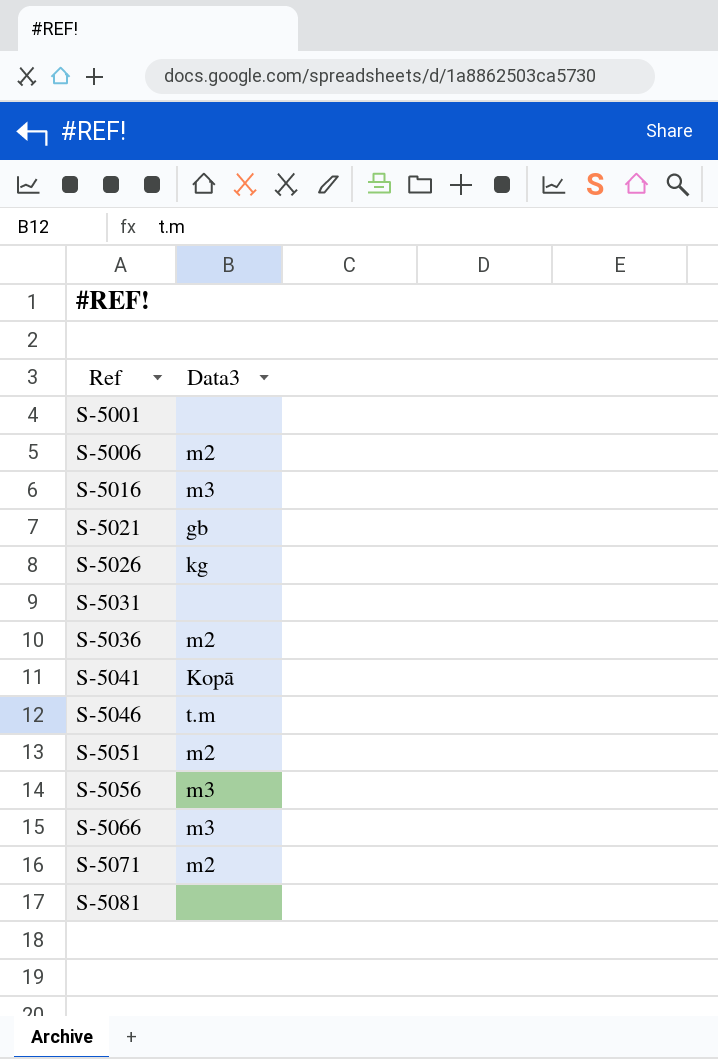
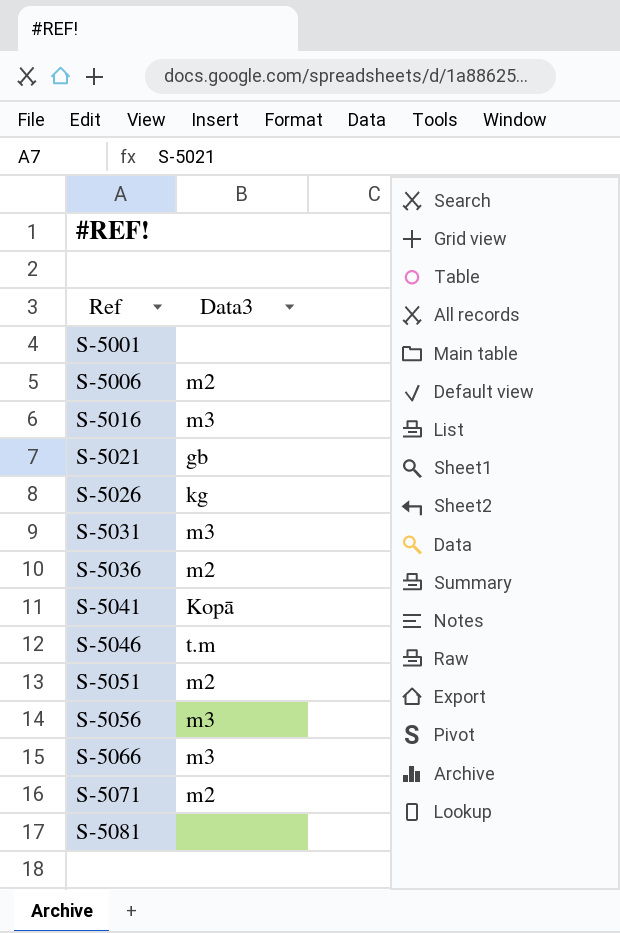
S-5031 | Data3: none -> m3

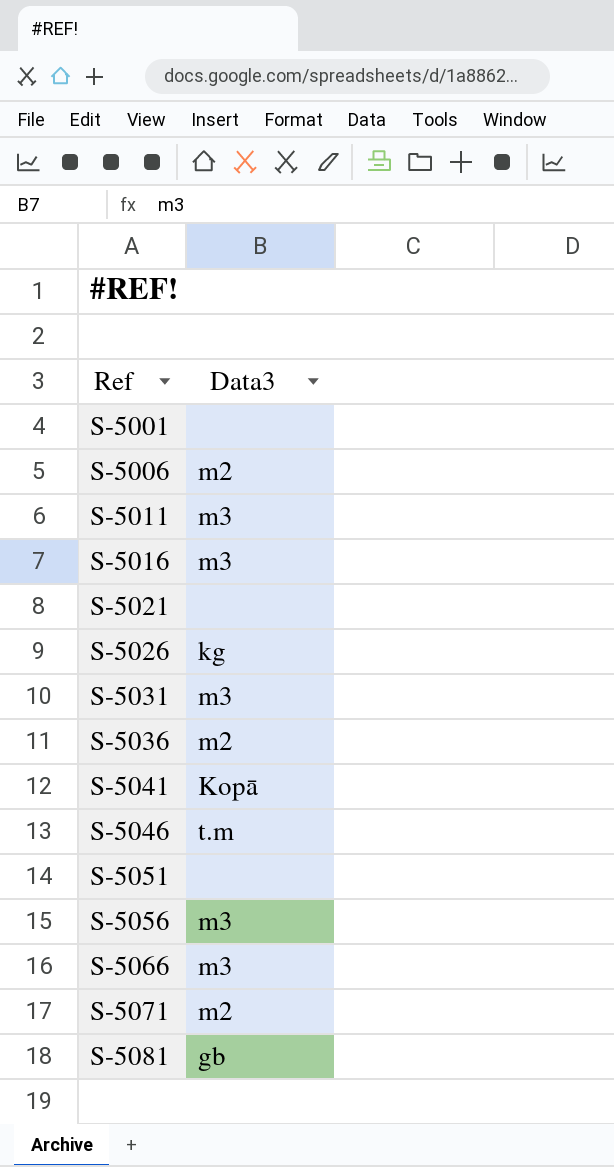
row S-5011: none -> m3
S-5021 | Data3: gb -> none
S-5051 | Data3: m2 -> none
S-5081 | Data3: none -> gb

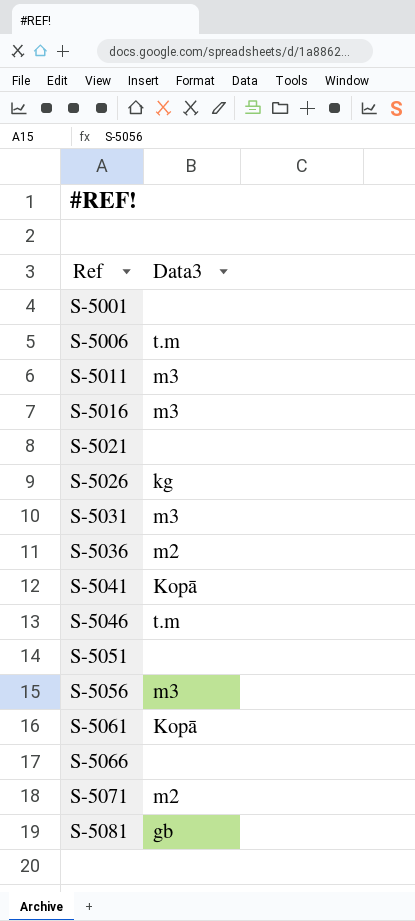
S-5006 | Data3: m2 -> t.m
row S-5061: none -> Kopā
S-5066 | Data3: m3 -> none

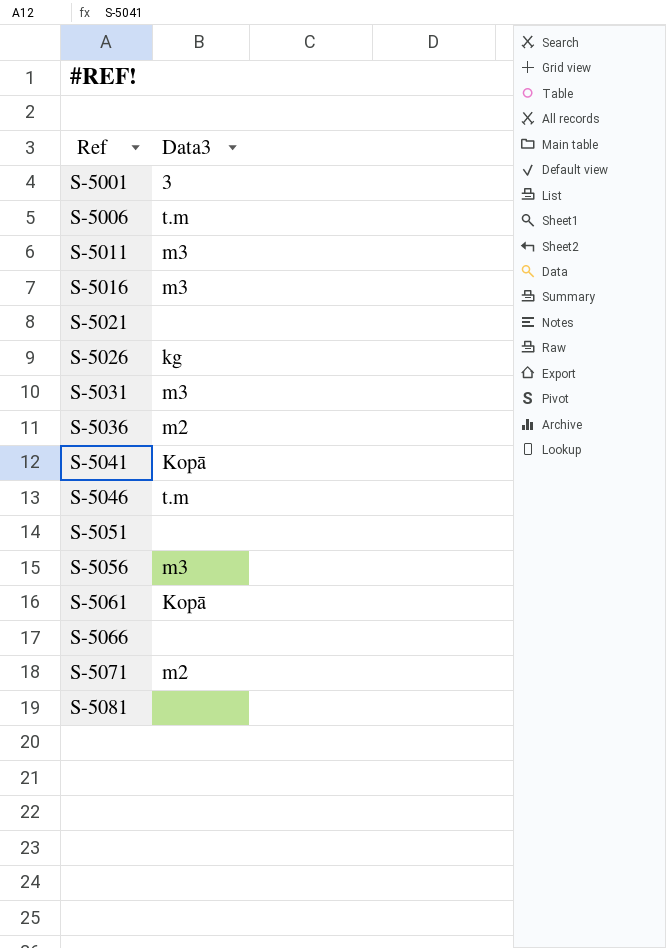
S-5001 | Data3: none -> 3
S-5081 | Data3: gb -> none

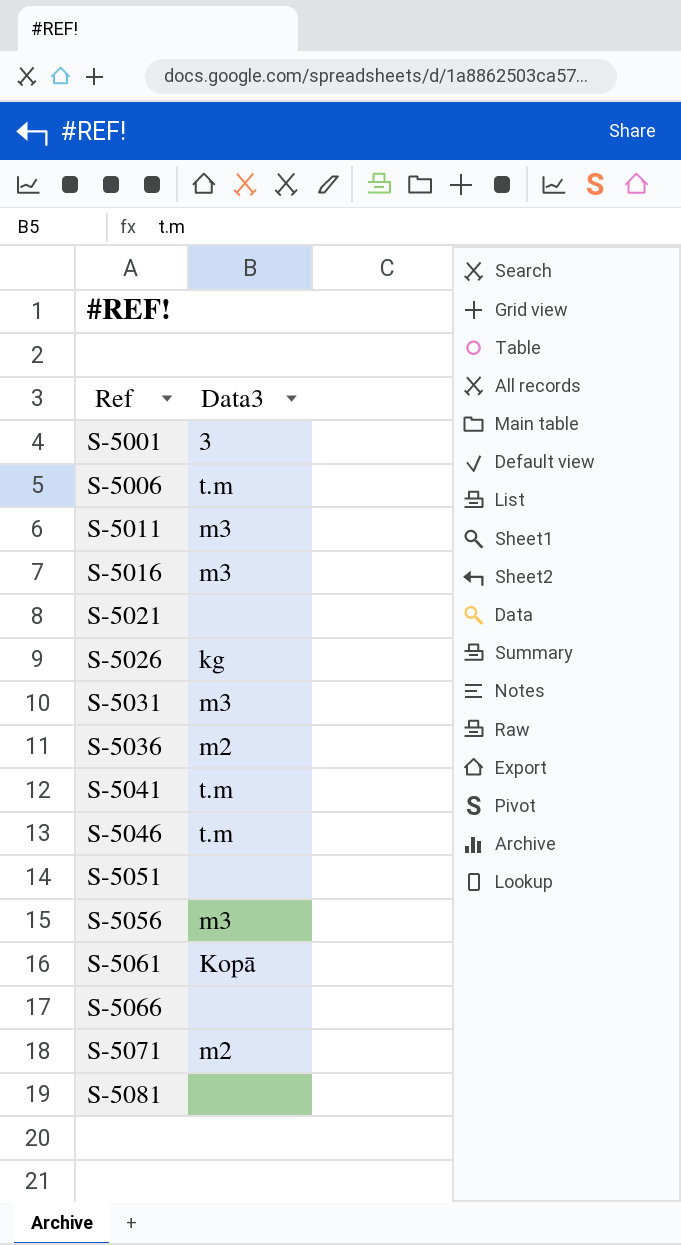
S-5041 | Data3: Kopā -> t.m

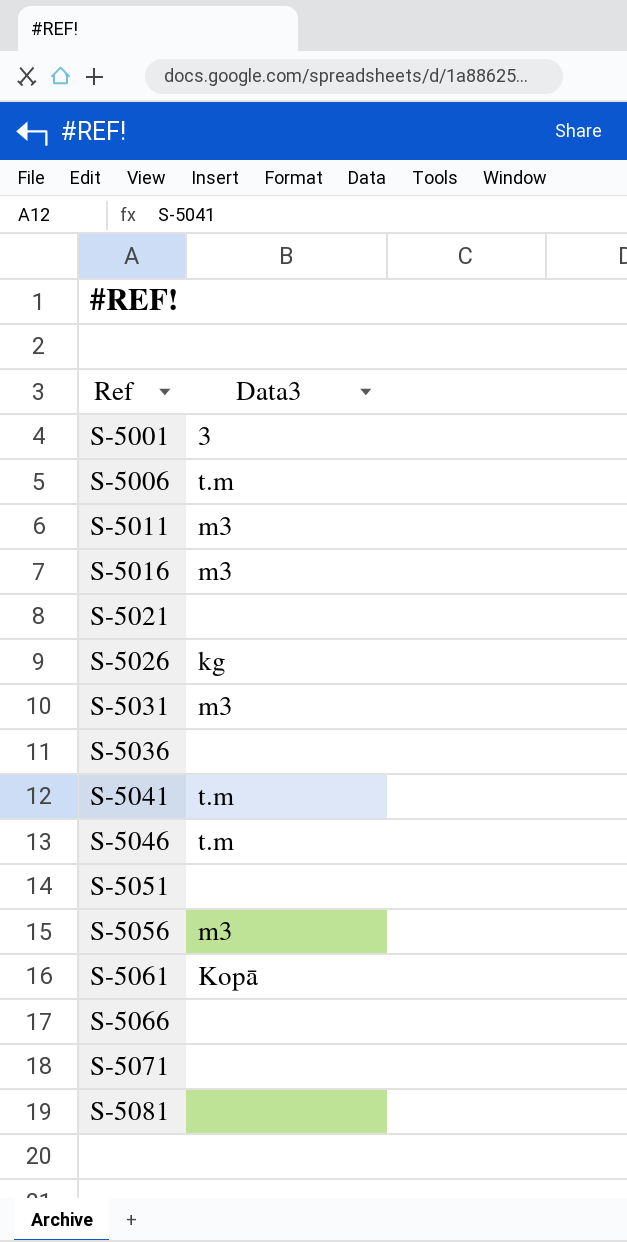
S-5036 | Data3: m2 -> none
S-5071 | Data3: m2 -> none

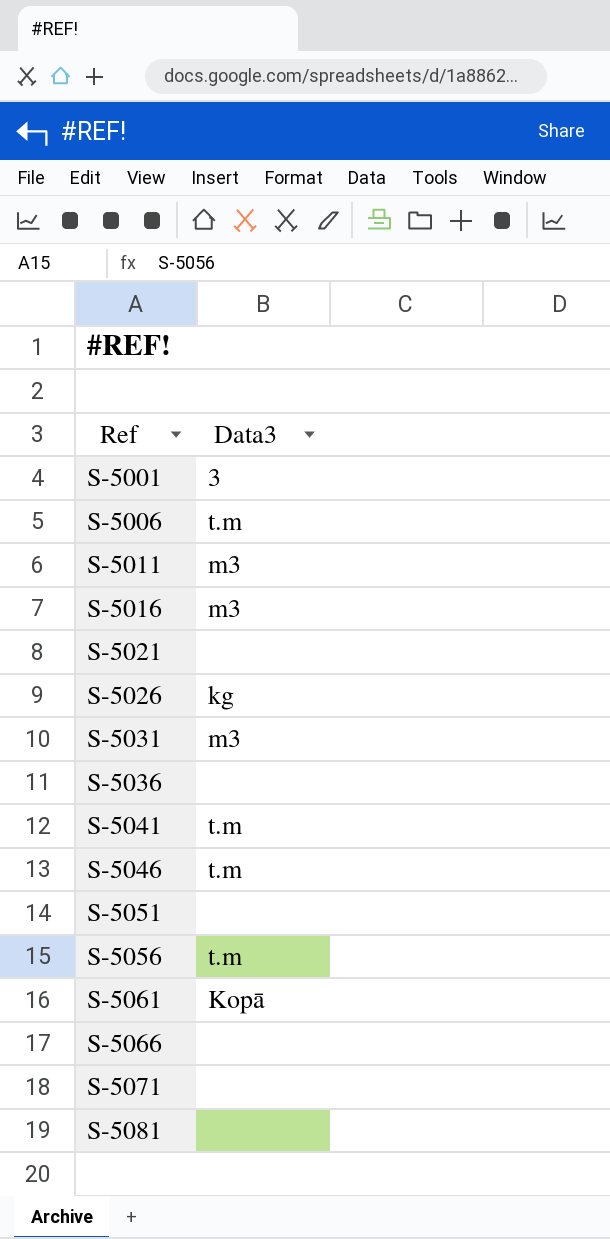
S-5056 | Data3: m3 -> t.m

